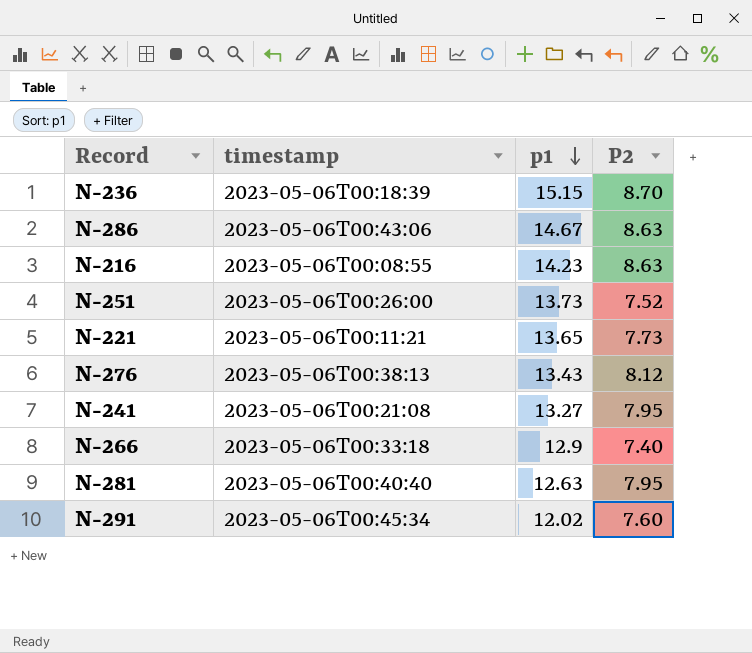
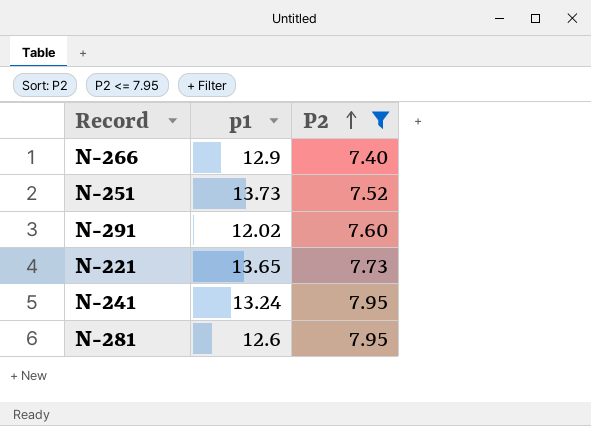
filter: none -> P2 <= 7.95
row order: p1 descending -> P2 ascending
column timestamp | position: 2 -> none
N-241 | p1: 13.27 -> 13.24
N-281 | p1: 12.63 -> 12.6

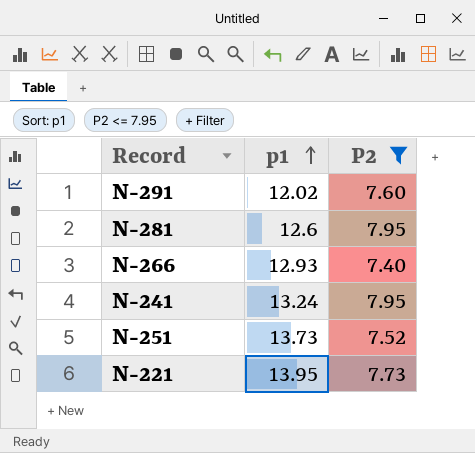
row order: P2 ascending -> p1 ascending
N-266 | p1: 12.9 -> 12.93
N-221 | p1: 13.65 -> 13.95

